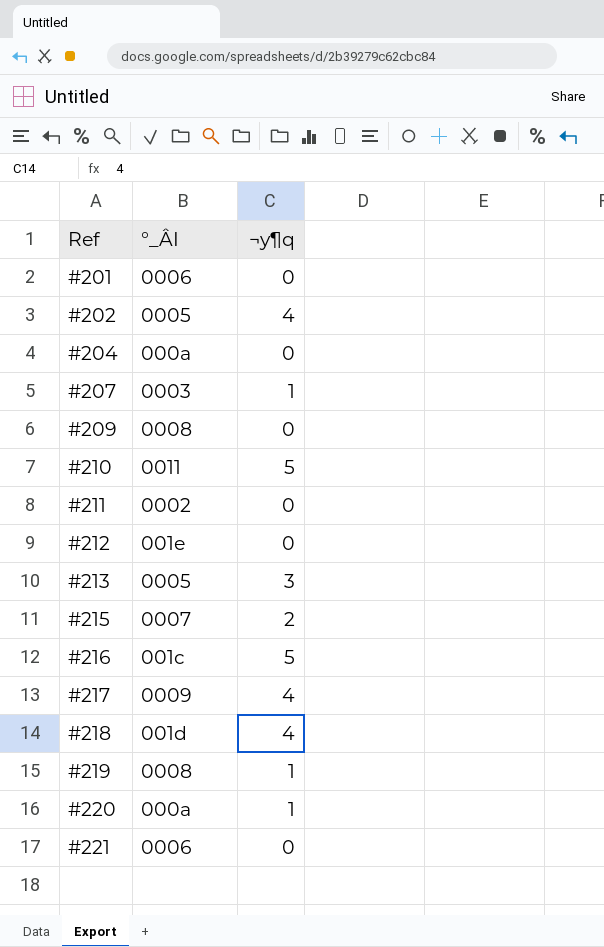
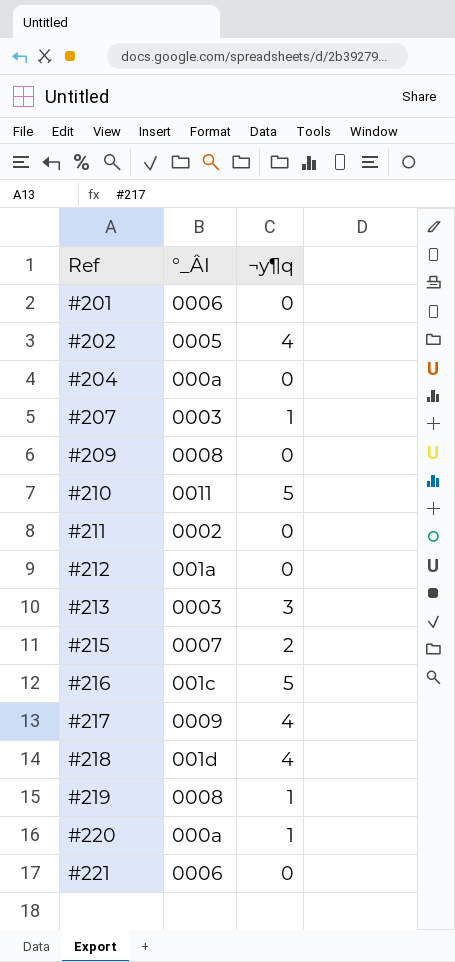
#212 | °_ÂI: 001e -> 001a
#213 | °_ÂI: 0005 -> 0003

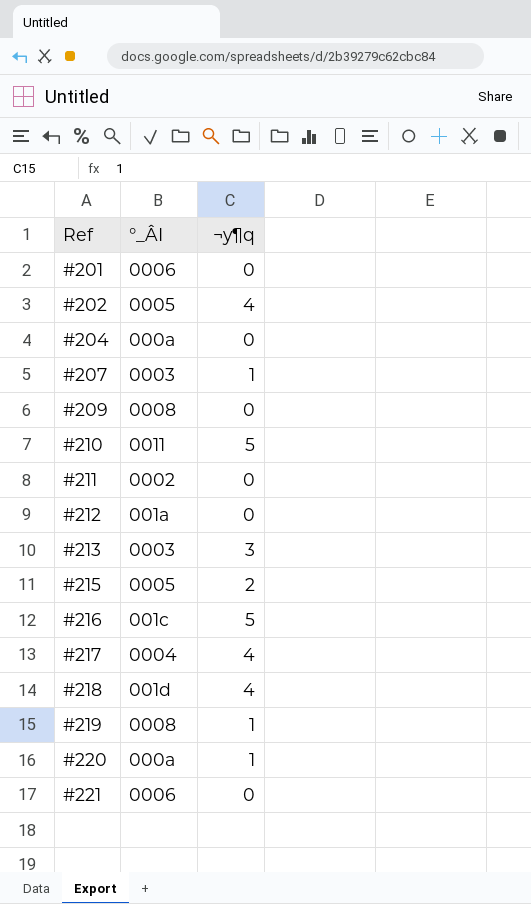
#215 | °_ÂI: 0007 -> 0005
#217 | °_ÂI: 0009 -> 0004

